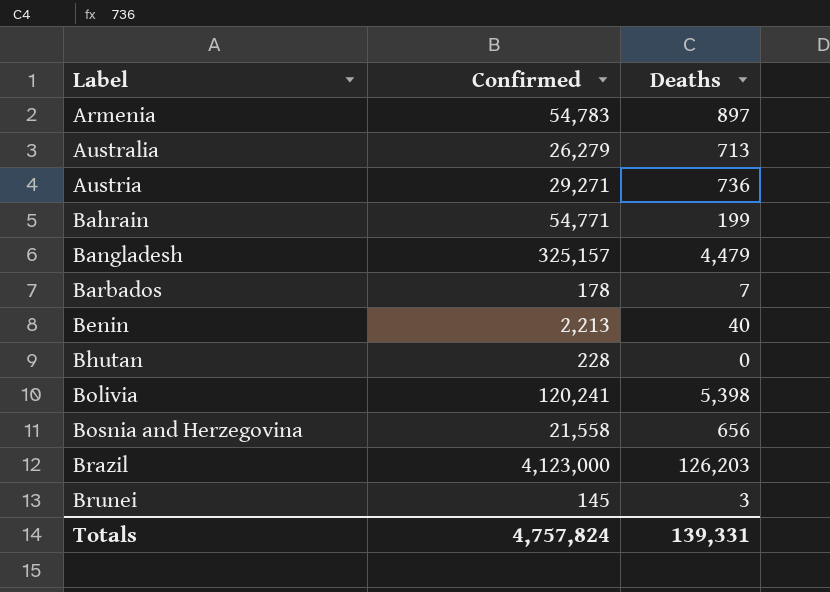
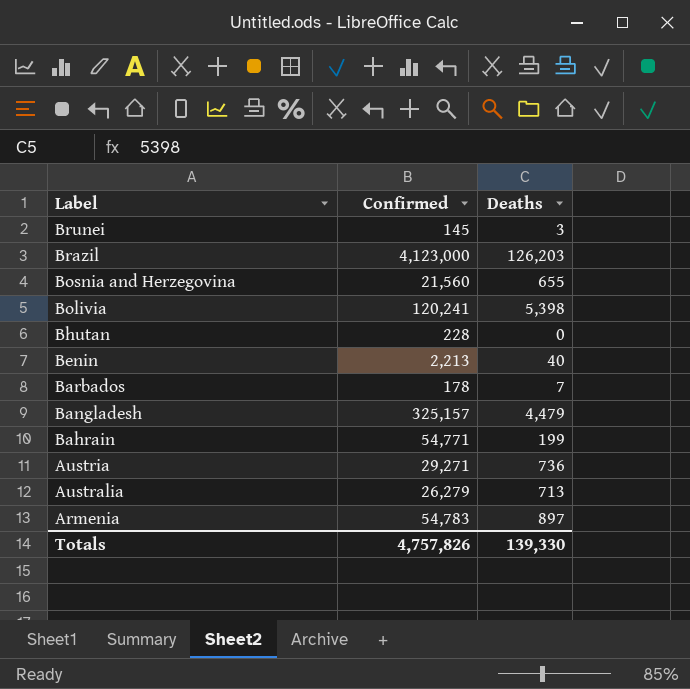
row order: Label ascending -> Label descending
Bosnia and Herzegovina | Confirmed: 21,558 -> 21,560
Bosnia and Herzegovina | Deaths: 656 -> 655
Totals | Confirmed: 4,757,824 -> 4,757,826
Totals | Deaths: 139,331 -> 139,330

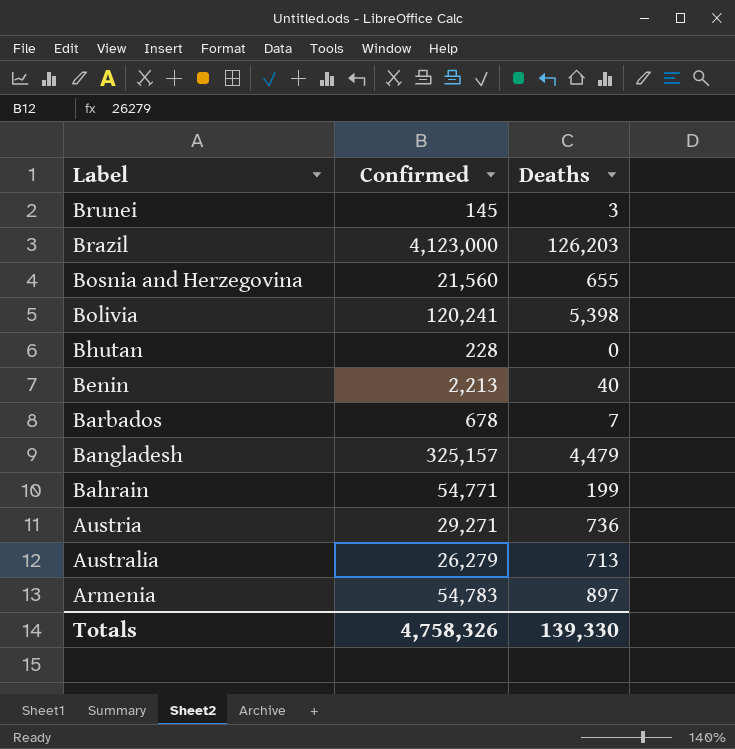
Barbados | Confirmed: 178 -> 678
Totals | Confirmed: 4,757,826 -> 4,758,326

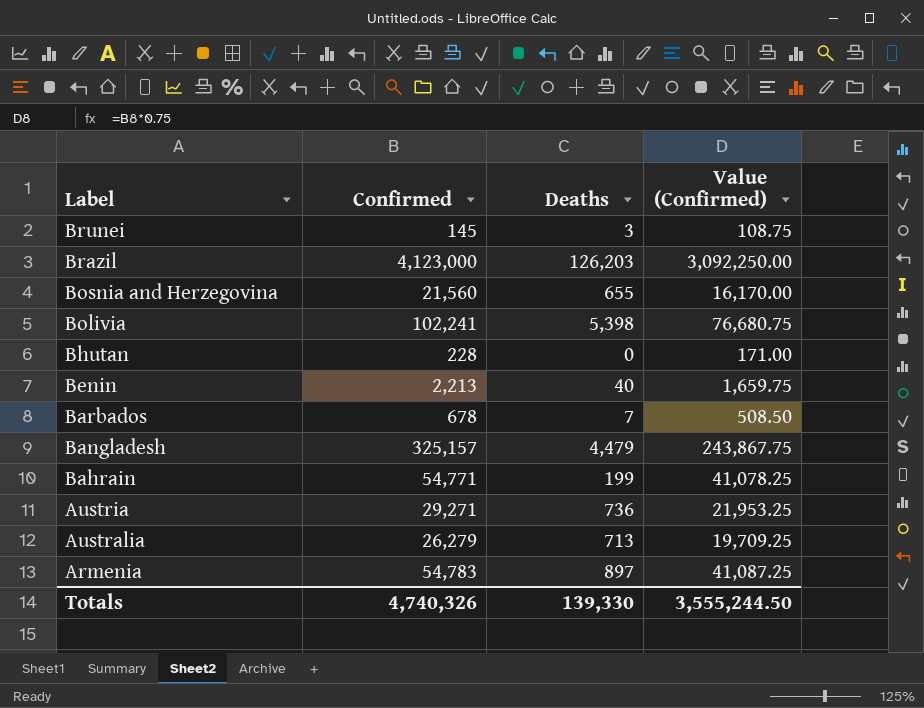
column Value (Confirmed) | formula: none -> [Confirmed] * 0.75
Bolivia | Confirmed: 120,241 -> 102,241
Totals | Confirmed: 4,758,326 -> 4,740,326

